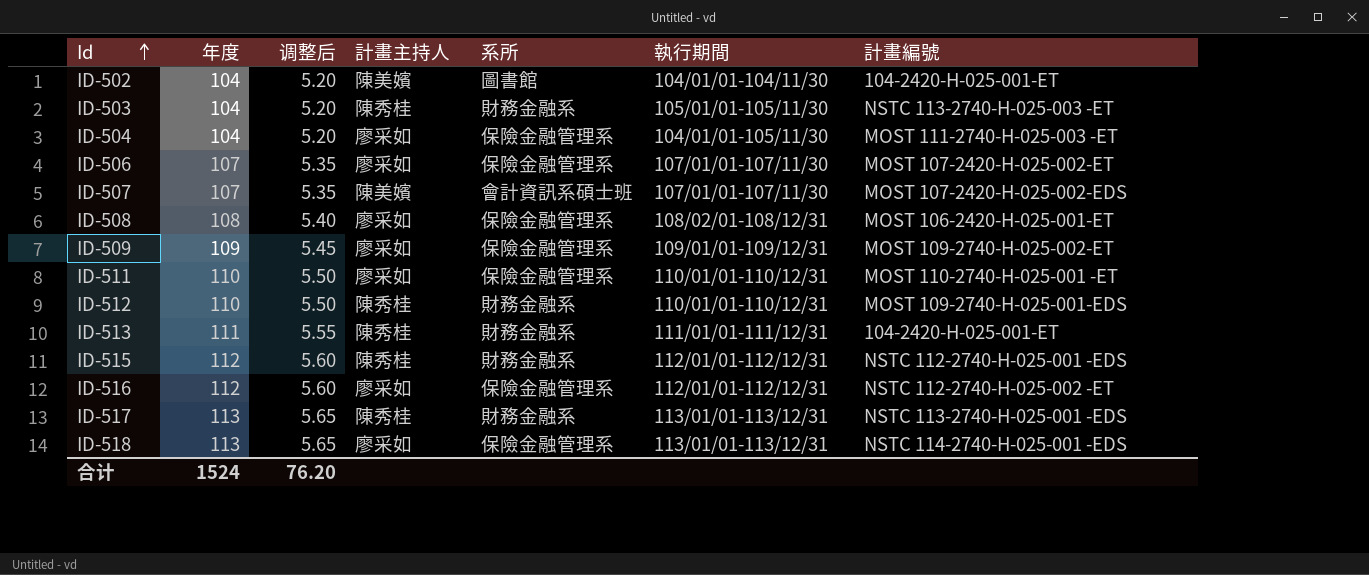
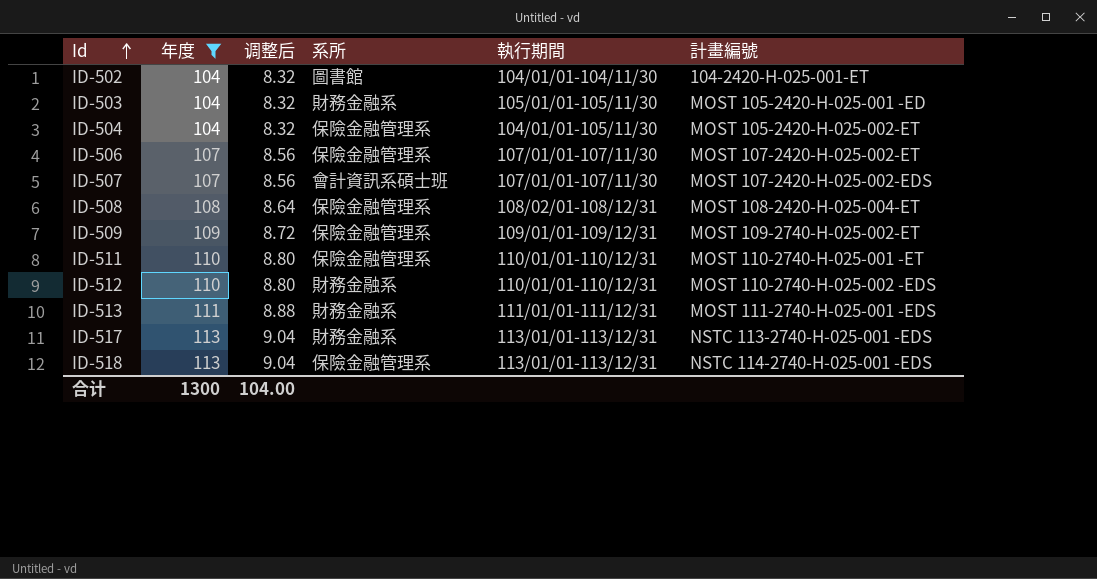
filter: none -> 年度 != 112
column 計畫主持人 | position: 4 -> none
column 调整后 | formula: [年度] * 0.05 -> [年度] * 0.08
ID-503 | 計畫編號: NSTC 113-2740-H-025-003 -ET -> MOST 105-2420-H-025-001 -ED
ID-504 | 計畫編號: MOST 111-2740-H-025-003 -ET -> MOST 105-2420-H-025-002-ET
ID-508 | 計畫編號: MOST 106-2420-H-025-001-ET -> MOST 108-2420-H-025-004-ET
ID-512 | 計畫編號: MOST 109-2740-H-025-001-EDS -> MOST 110-2740-H-025-002 -EDS
ID-513 | 計畫編號: 104-2420-H-025-001-ET -> MOST 111-2740-H-025-001 -EDS
合计 | 年度: 1524 -> 1300
合计 | 调整后: 76.20 -> 104.00

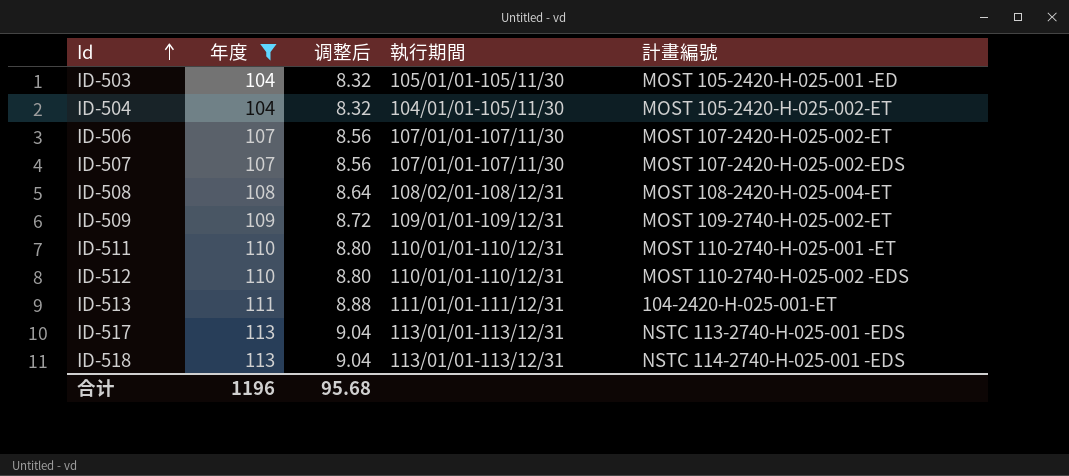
column 系所 | position: 4 -> none
row ID-502: 104 | 8.32 | 圖書館 | 104/01/01-104/11/30 | 104-2420-H-025-001-ET -> none
ID-513 | 計畫編號: MOST 111-2740-H-025-001 -EDS -> 104-2420-H-025-001-ET
合计 | 年度: 1300 -> 1196
合计 | 调整后: 104.00 -> 95.68

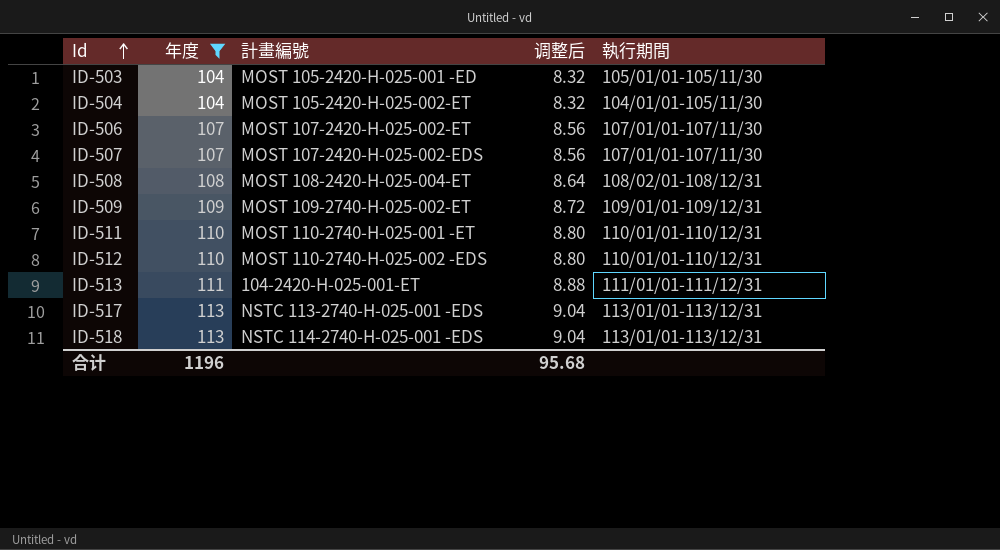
column 計畫編號 | position: 5 -> 3

